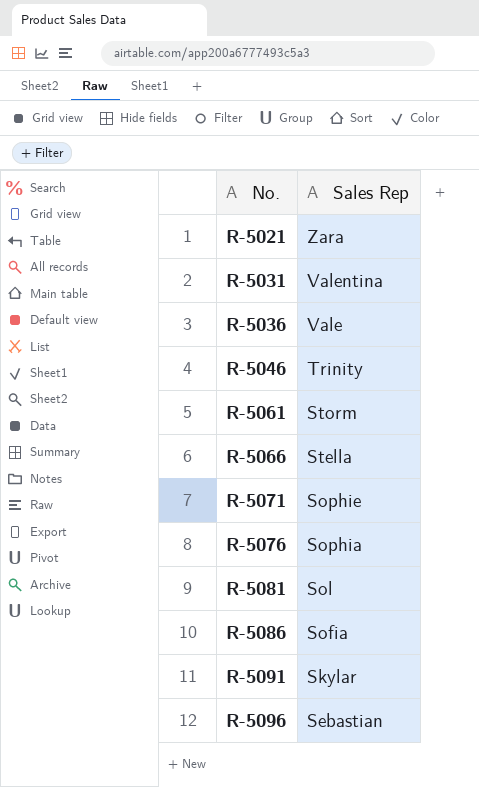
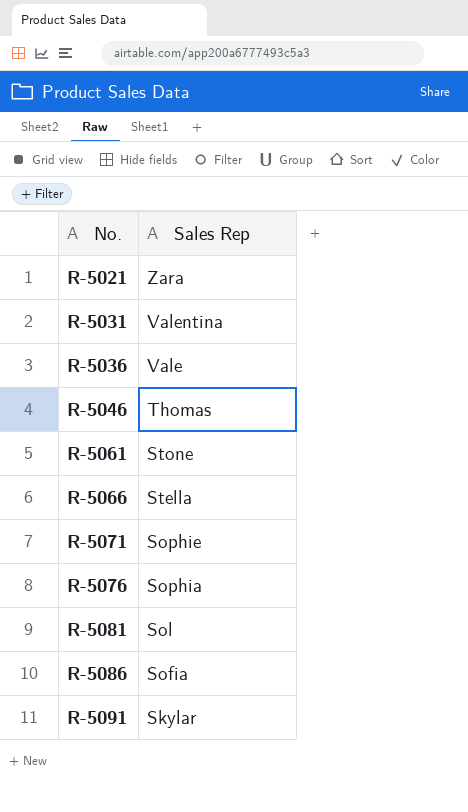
row R-5096: Sebastian -> none
R-5046 | Sales Rep: Trinity -> Thomas
R-5061 | Sales Rep: Storm -> Stone

